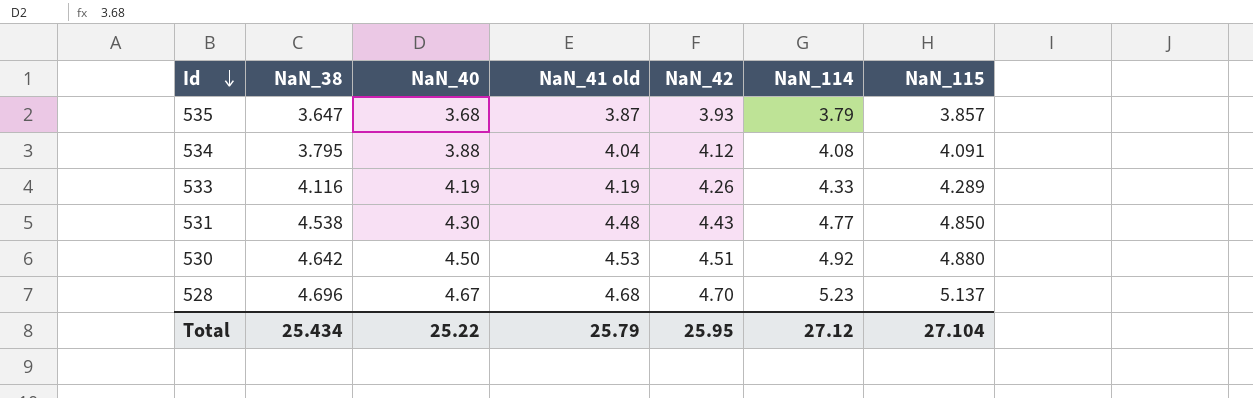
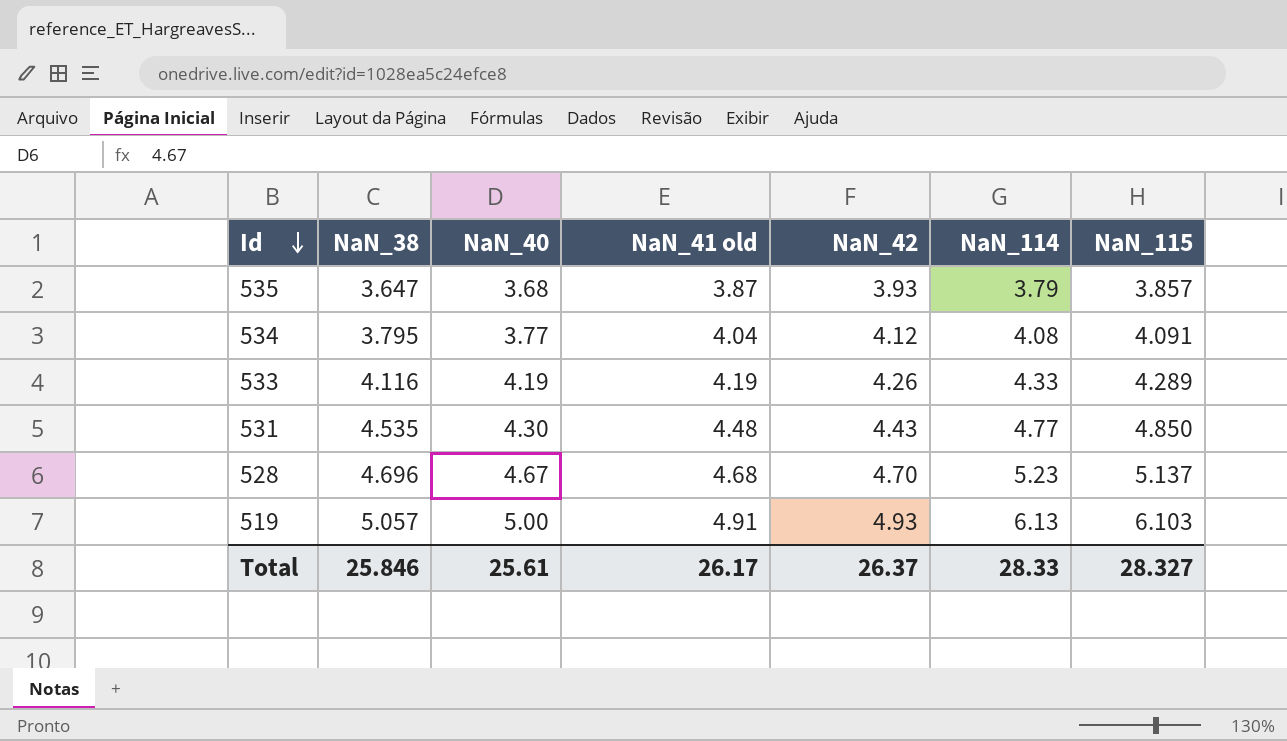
row 530: 4.642 | 4.50 | 4.53 | 4.51 | 4.92 | 4.880 -> none
534 | NaN_40: 3.88 -> 3.77
531 | NaN_38: 4.538 -> 4.535
row 519: none -> 5.057 | 5.00 | 4.91 | 4.93 | 6.13 | 6.103
Total | NaN_38: 25.434 -> 25.846
Total | NaN_40: 25.22 -> 25.61
Total | NaN_41 old: 25.79 -> 26.17
Total | NaN_42: 25.95 -> 26.37
Total | NaN_114: 27.12 -> 28.33
Total | NaN_115: 27.104 -> 28.327

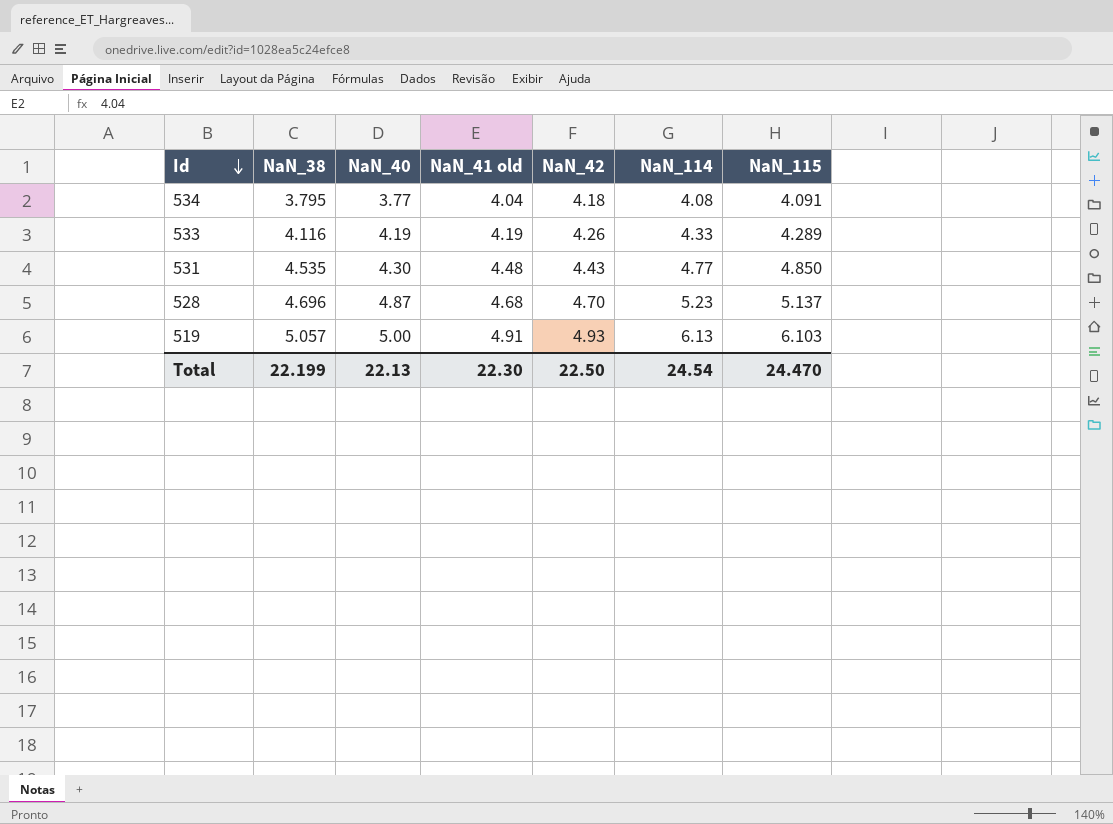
row 535: 3.647 | 3.68 | 3.87 | 3.93 | 3.79 | 3.857 -> none
534 | NaN_42: 4.12 -> 4.18
528 | NaN_40: 4.67 -> 4.87
Total | NaN_38: 25.846 -> 22.199
Total | NaN_40: 25.61 -> 22.13
Total | NaN_41 old: 26.17 -> 22.30
Total | NaN_42: 26.37 -> 22.50
Total | NaN_114: 28.33 -> 24.54
Total | NaN_115: 28.327 -> 24.470

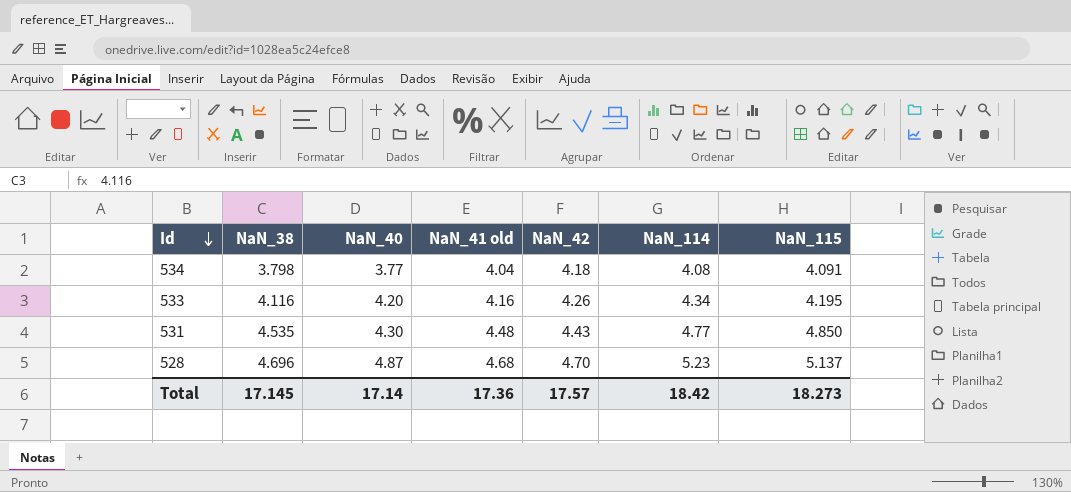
row 519: 5.057 | 5.00 | 4.91 | 4.93 | 6.13 | 6.103 -> none
534 | NaN_38: 3.795 -> 3.798
533 | NaN_40: 4.19 -> 4.20
533 | NaN_41 old: 4.19 -> 4.16
533 | NaN_114: 4.33 -> 4.34
533 | NaN_115: 4.289 -> 4.195
Total | NaN_38: 22.199 -> 17.145
Total | NaN_40: 22.13 -> 17.14
Total | NaN_41 old: 22.30 -> 17.36
Total | NaN_42: 22.50 -> 17.57
Total | NaN_114: 24.54 -> 18.42
Total | NaN_115: 24.470 -> 18.273

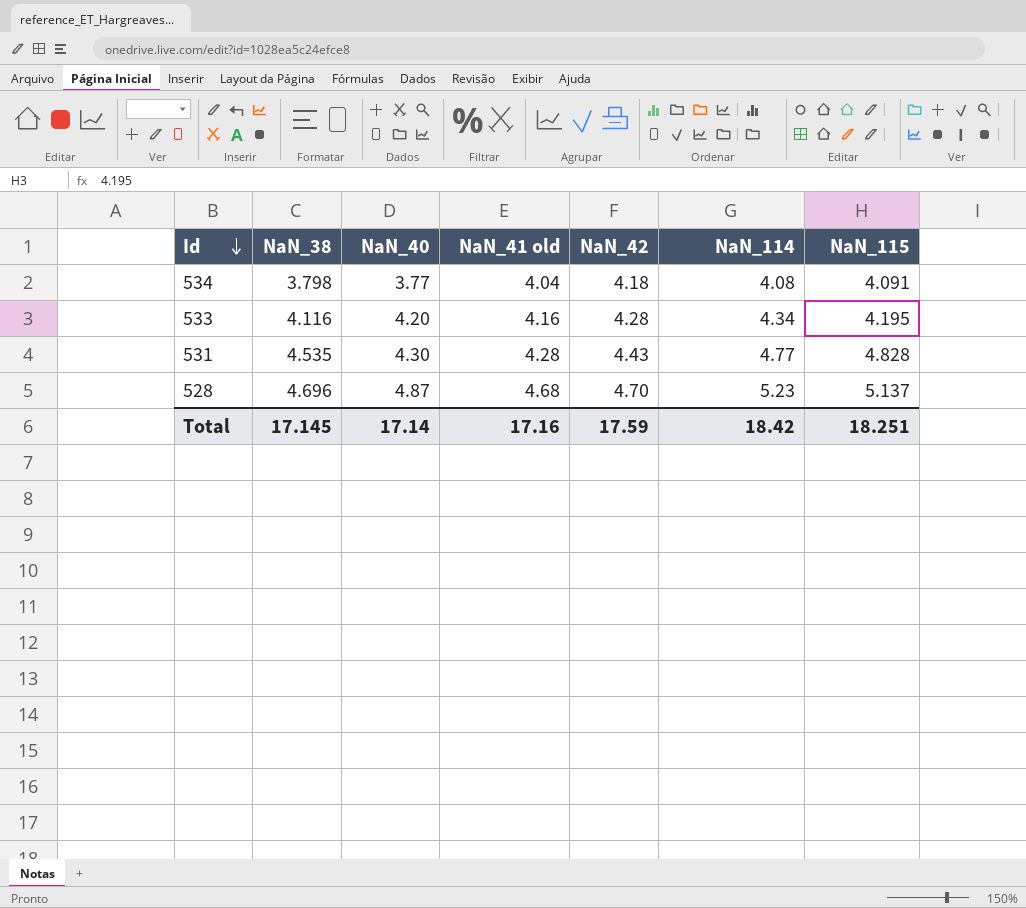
533 | NaN_42: 4.26 -> 4.28
531 | NaN_41 old: 4.48 -> 4.28
531 | NaN_115: 4.850 -> 4.828
Total | NaN_41 old: 17.36 -> 17.16
Total | NaN_42: 17.57 -> 17.59
Total | NaN_115: 18.273 -> 18.251

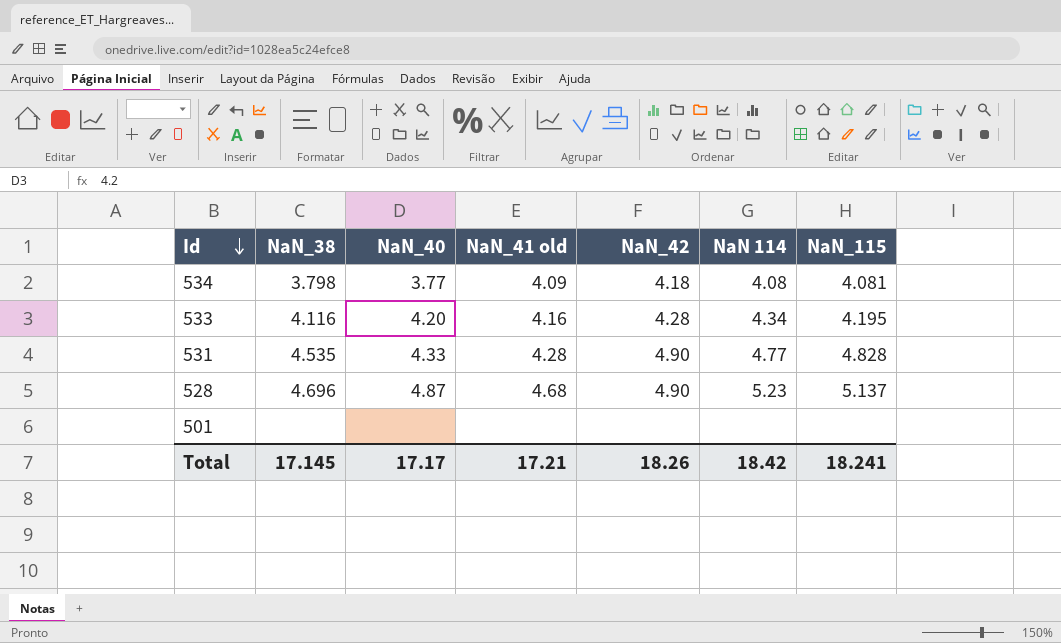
column name: NaN_114 -> NaN 114
534 | NaN_41 old: 4.04 -> 4.09
534 | NaN_115: 4.091 -> 4.081
531 | NaN_40: 4.30 -> 4.33
531 | NaN_42: 4.43 -> 4.90
528 | NaN_42: 4.70 -> 4.90
row 501: none -> none | none | none | none | none | none
Total | NaN_40: 17.14 -> 17.17
Total | NaN_41 old: 17.16 -> 17.21
Total | NaN_42: 17.59 -> 18.26
Total | NaN_115: 18.251 -> 18.241

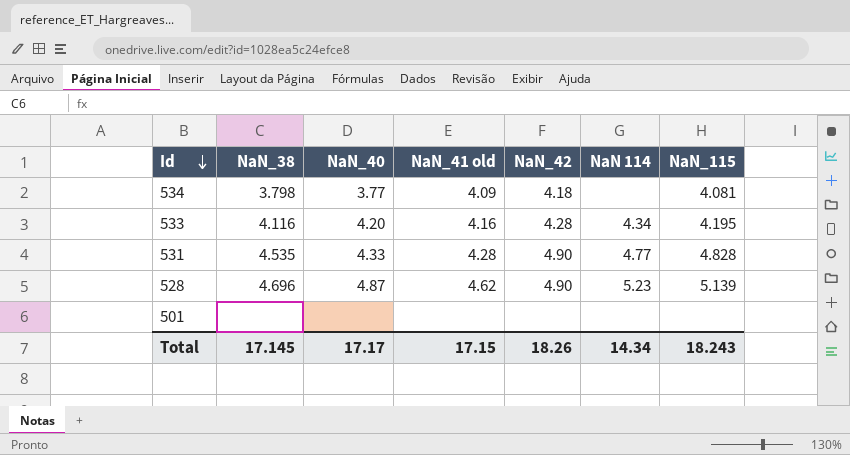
534 | NaN 114: 4.08 -> none
528 | NaN_41 old: 4.68 -> 4.62
528 | NaN_115: 5.137 -> 5.139
Total | NaN_41 old: 17.21 -> 17.15
Total | NaN 114: 18.42 -> 14.34
Total | NaN_115: 18.241 -> 18.243

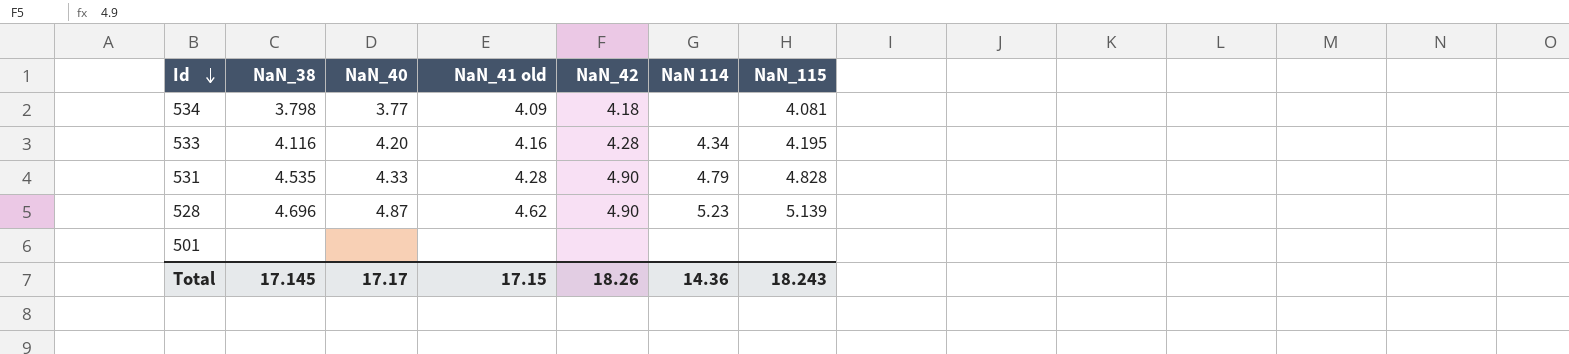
531 | NaN 114: 4.77 -> 4.79
Total | NaN 114: 14.34 -> 14.36

